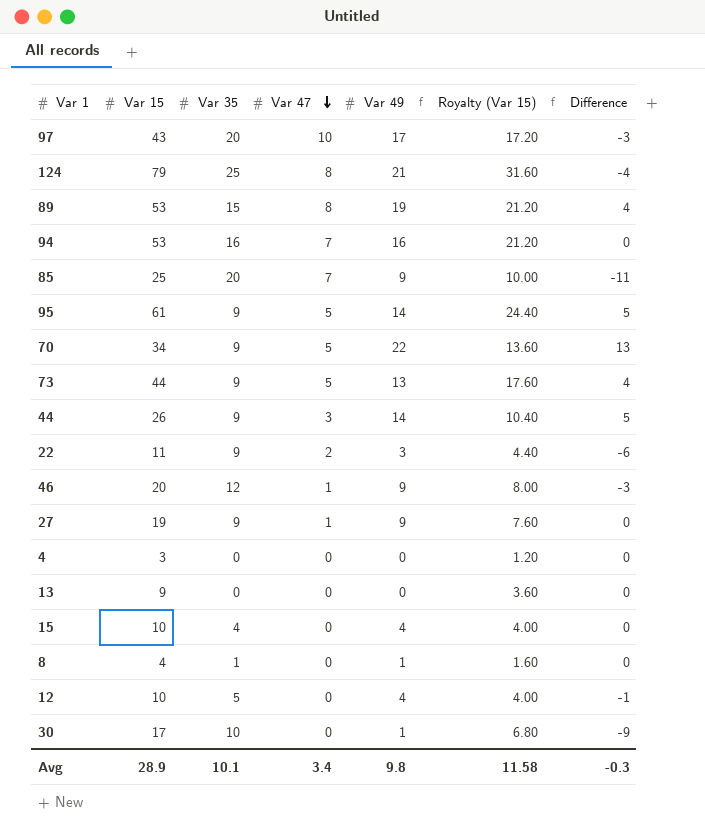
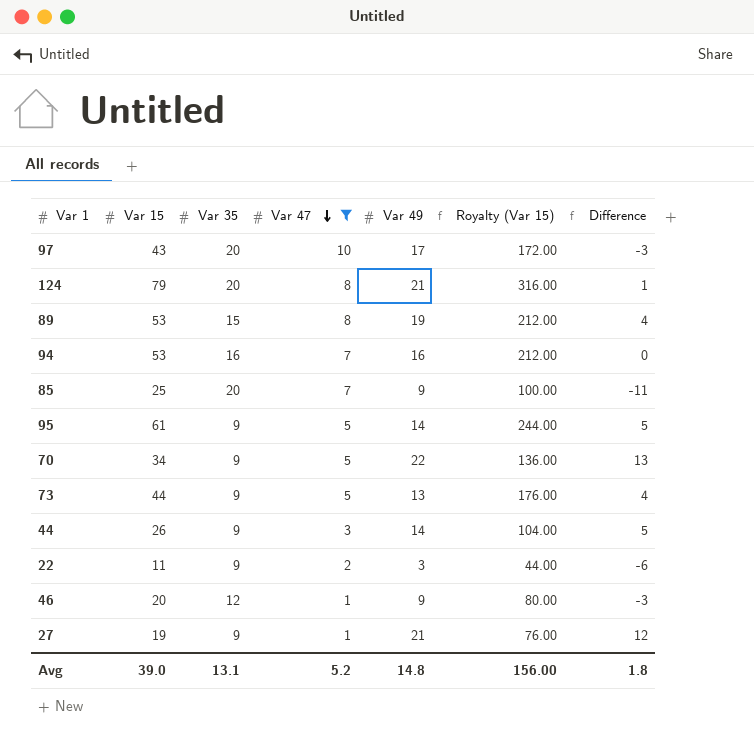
filter: none -> Var 47 != 0
column Royalty (Var 15) | formula: [Var 15] * 0.4 -> [Var 15] * 4
124 | Var 35: 25 -> 20
124 | Difference: -4 -> 1
27 | Var 49: 9 -> 21
27 | Difference: 0 -> 12
Avg | Var 15: 28.9 -> 39.0
Avg | Var 35: 10.1 -> 13.1
Avg | Var 47: 3.4 -> 5.2
Avg | Var 49: 9.8 -> 14.8
Avg | Royalty (Var 15): 11.58 -> 156.00
Avg | Difference: -0.3 -> 1.8

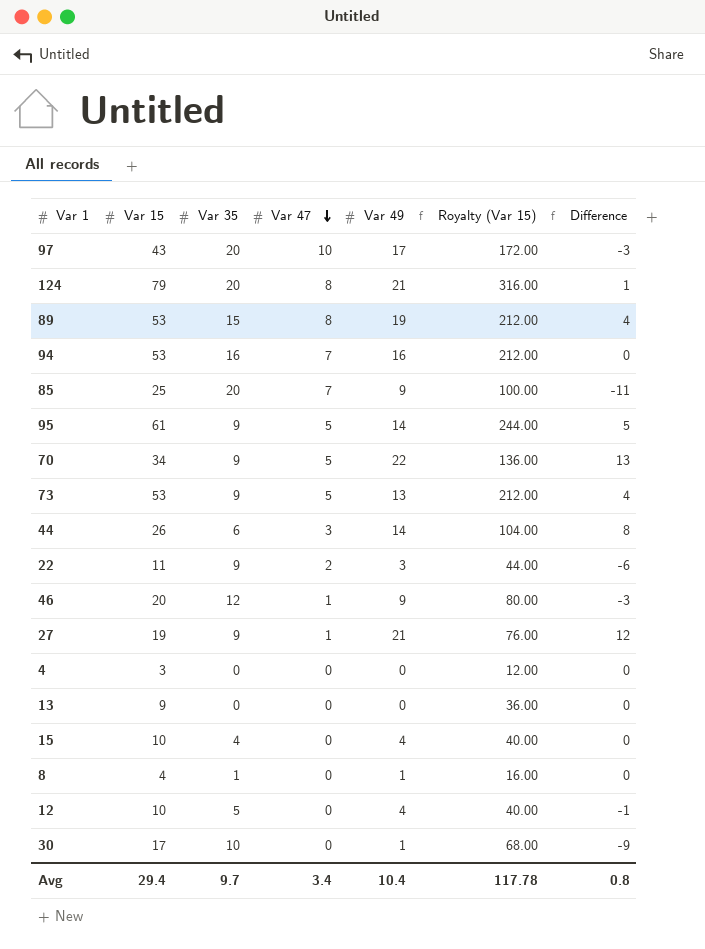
filter: Var 47 != 0 -> none
73 | Var 15: 44 -> 53
73 | Royalty (Var 15): 176.00 -> 212.00
44 | Var 35: 9 -> 6
44 | Difference: 5 -> 8
Avg | Var 15: 39.0 -> 29.4
Avg | Var 35: 13.1 -> 9.7
Avg | Var 47: 5.2 -> 3.4
Avg | Var 49: 14.8 -> 10.4
Avg | Royalty (Var 15): 156.00 -> 117.78
Avg | Difference: 1.8 -> 0.8

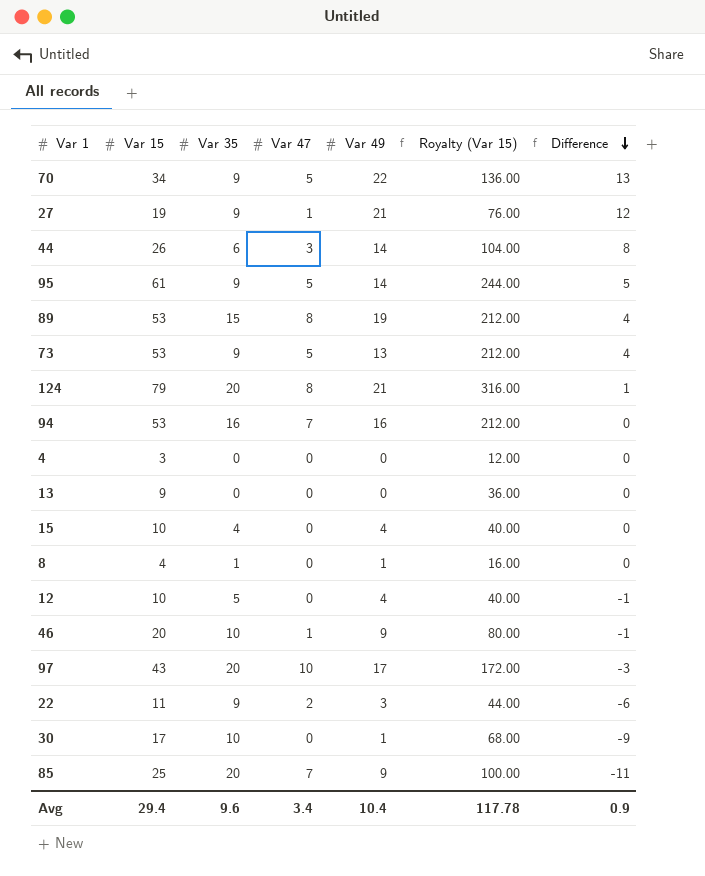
row order: Var 47 descending -> Difference descending
46 | Var 35: 12 -> 10
46 | Difference: -3 -> -1
Avg | Var 35: 9.7 -> 9.6
Avg | Difference: 0.8 -> 0.9

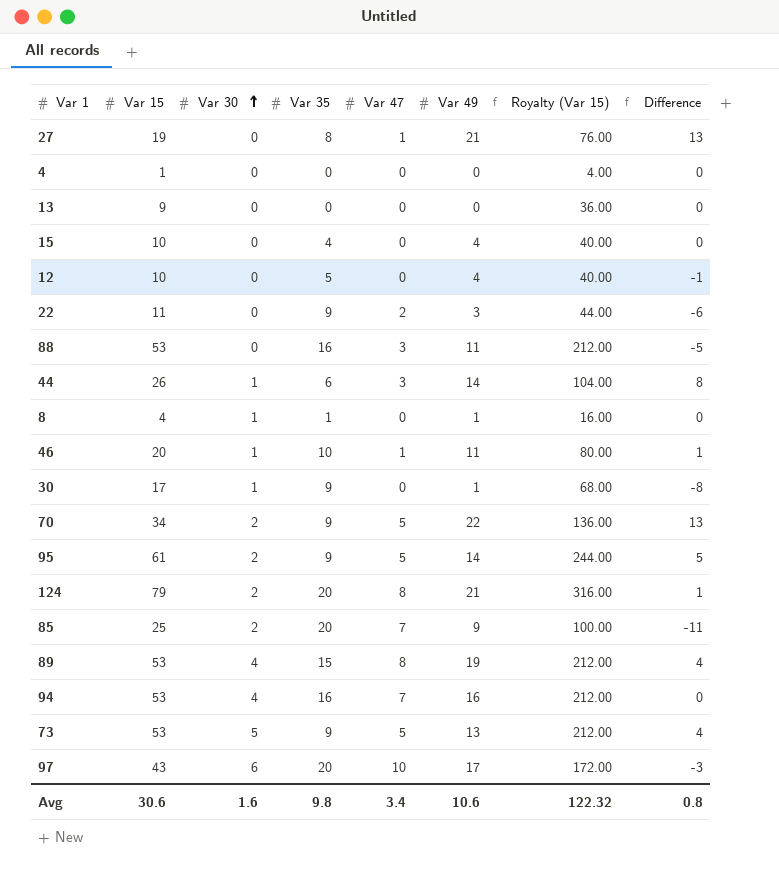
row order: Difference descending -> Var 30 ascending
column Var 30 | position: none -> 3
27 | Var 35: 9 -> 8
27 | Difference: 12 -> 13
4 | Var 15: 3 -> 1
4 | Royalty (Var 15): 12.00 -> 4.00
row 88: none -> 53 | 0 | 16 | 3 | 11 | 212.00 | -5
46 | Var 49: 9 -> 11
46 | Difference: -1 -> 1
30 | Var 35: 10 -> 9
30 | Difference: -9 -> -8
Avg | Var 15: 29.4 -> 30.6
Avg | Var 35: 9.6 -> 9.8
Avg | Var 49: 10.4 -> 10.6
Avg | Royalty (Var 15): 117.78 -> 122.32
Avg | Difference: 0.9 -> 0.8

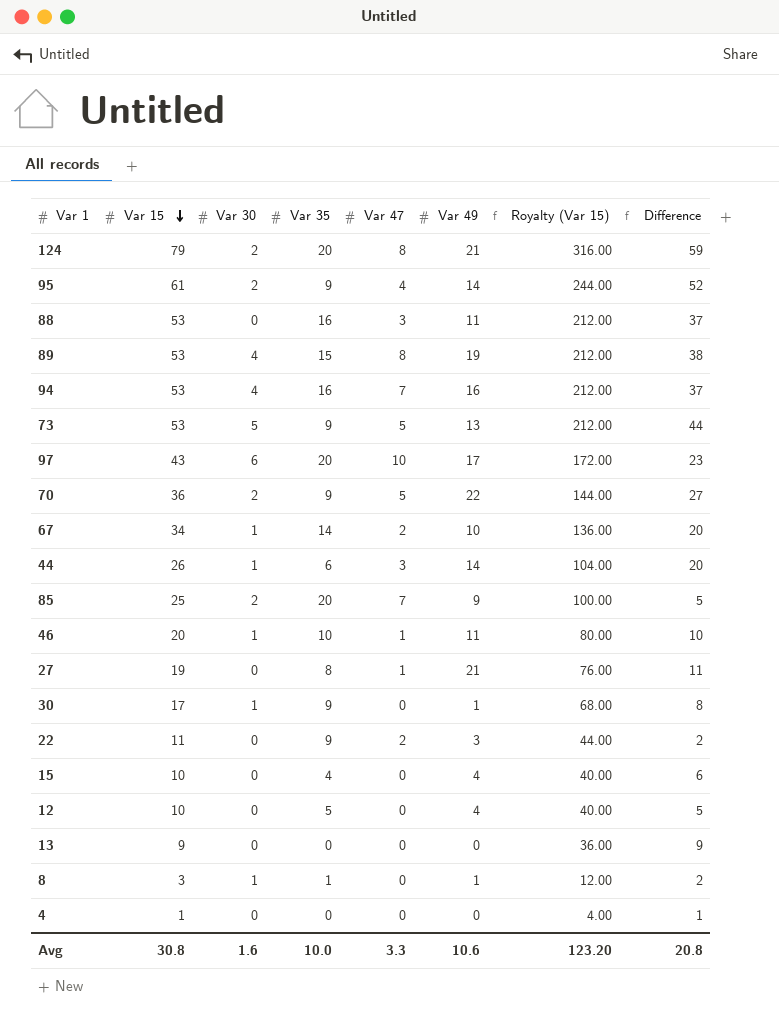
row order: Var 30 ascending -> Var 15 descending
column Difference | formula: [Var 49] - [Var 35] -> [Var 15] - [Var 35]
95 | Var 47: 5 -> 4
70 | Var 15: 34 -> 36
70 | Royalty (Var 15): 136.00 -> 144.00
row 67: none -> 34 | 1 | 14 | 2 | 10 | 136.00 | 20
8 | Var 15: 4 -> 3
8 | Royalty (Var 15): 16.00 -> 12.00
Avg | Var 15: 30.6 -> 30.8
Avg | Var 35: 9.8 -> 10.0
Avg | Var 47: 3.4 -> 3.3
Avg | Royalty (Var 15): 122.32 -> 123.20
Avg | Difference: 0.8 -> 20.8

